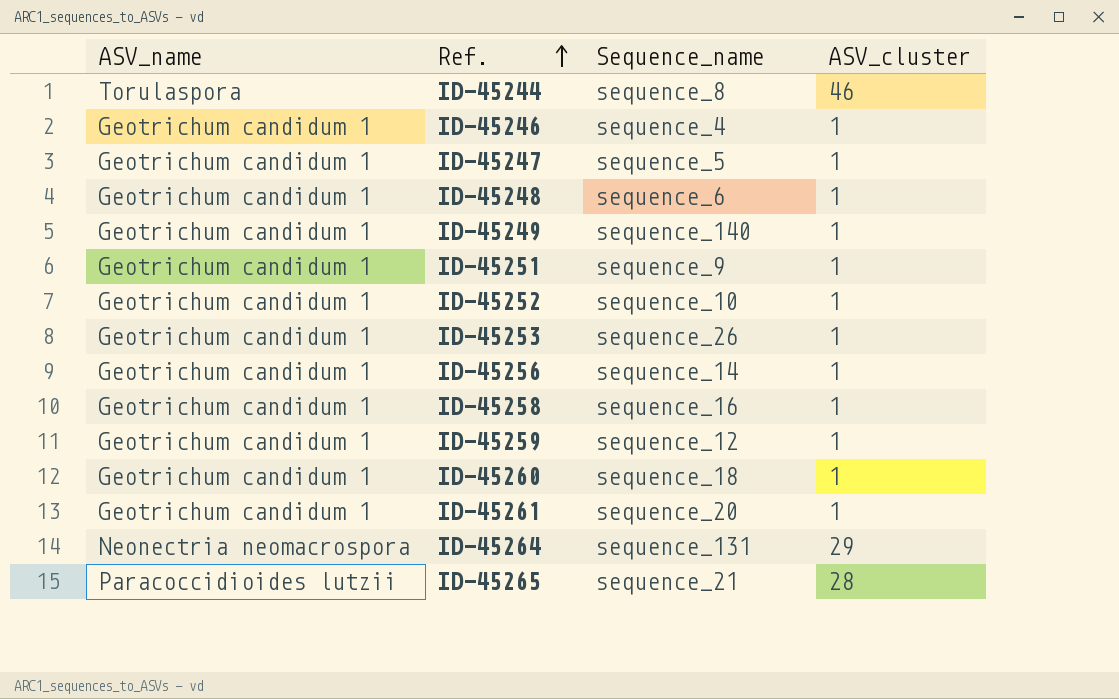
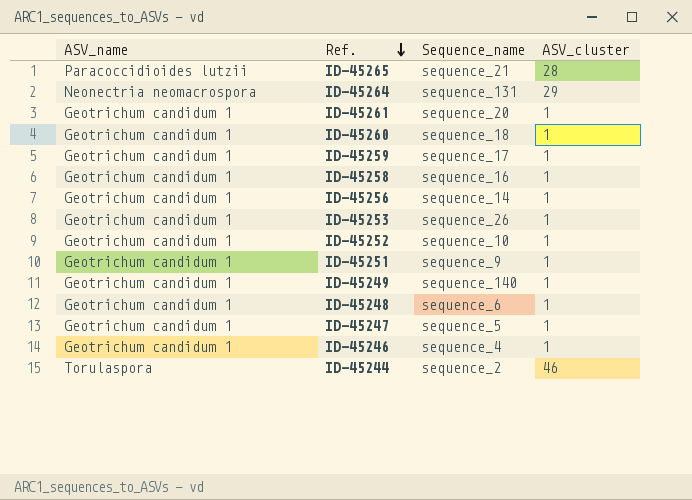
row order: Ref. ascending -> Ref. descending
ID-45259 | Sequence_name: sequence_12 -> sequence_17
ID-45244 | Sequence_name: sequence_8 -> sequence_2

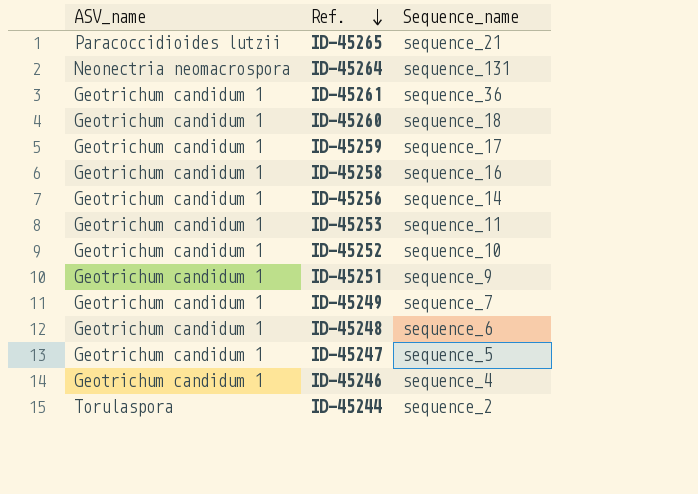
column ASV_cluster | position: 4 -> none
ID-45261 | Sequence_name: sequence_20 -> sequence_36
ID-45253 | Sequence_name: sequence_26 -> sequence_11
ID-45249 | Sequence_name: sequence_140 -> sequence_7

